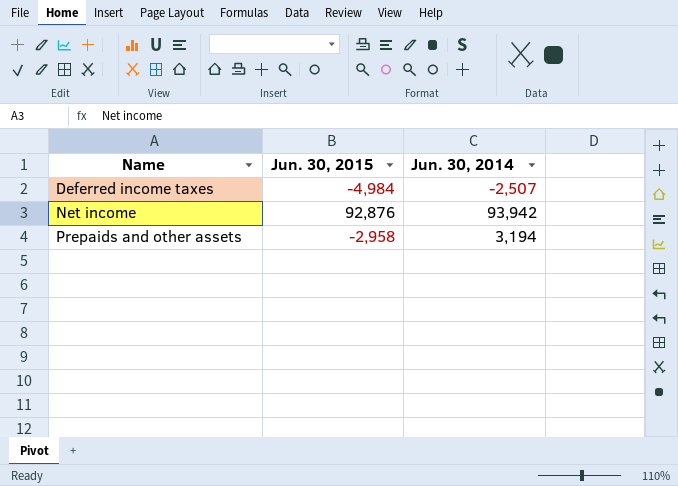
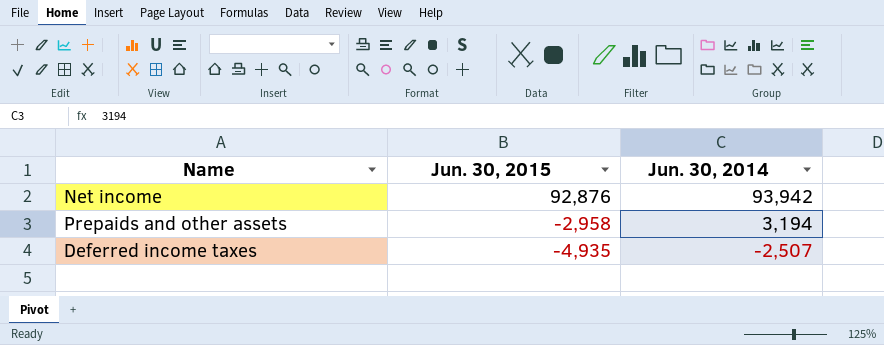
row order: Name ascending -> Jun. 30, 2015 descending
Deferred income taxes | Jun. 30, 2015: -4,984 -> -4,935

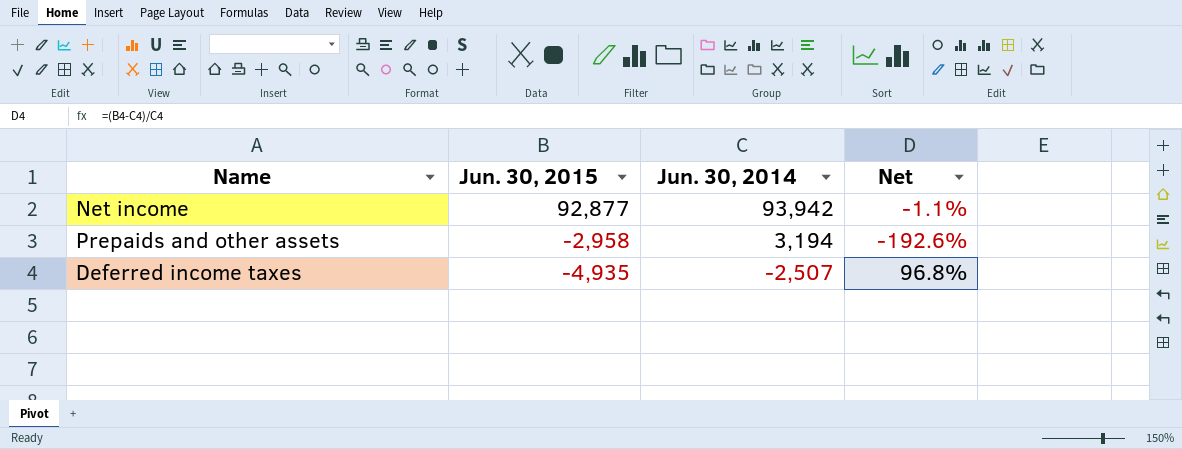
column Net | formula: none -> ([Jun. 30, 2015] - [Jun. 30, 2014]) / [Jun. 30, 2014]
Net income | Jun. 30, 2015: 92,876 -> 92,877

